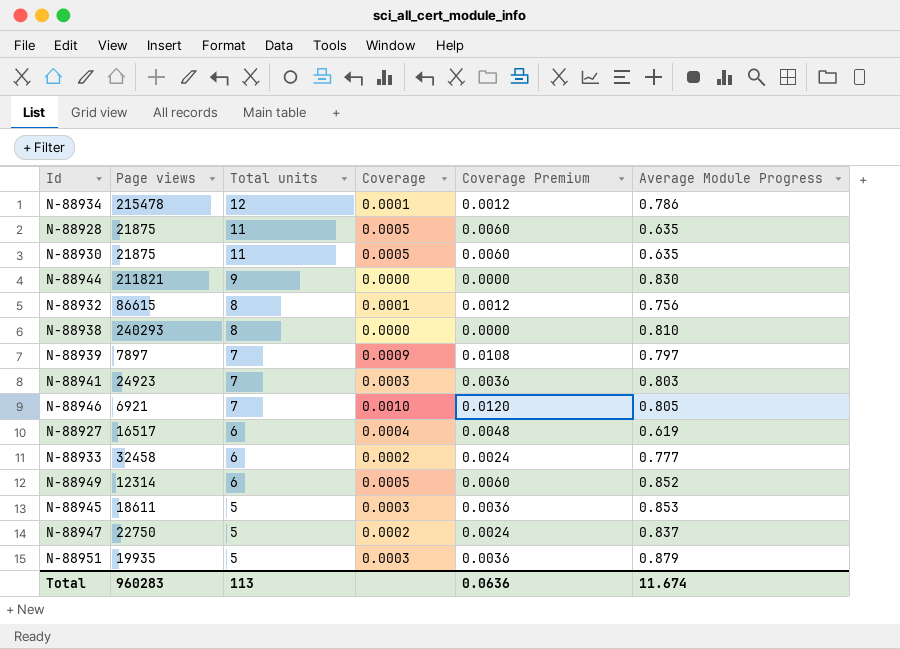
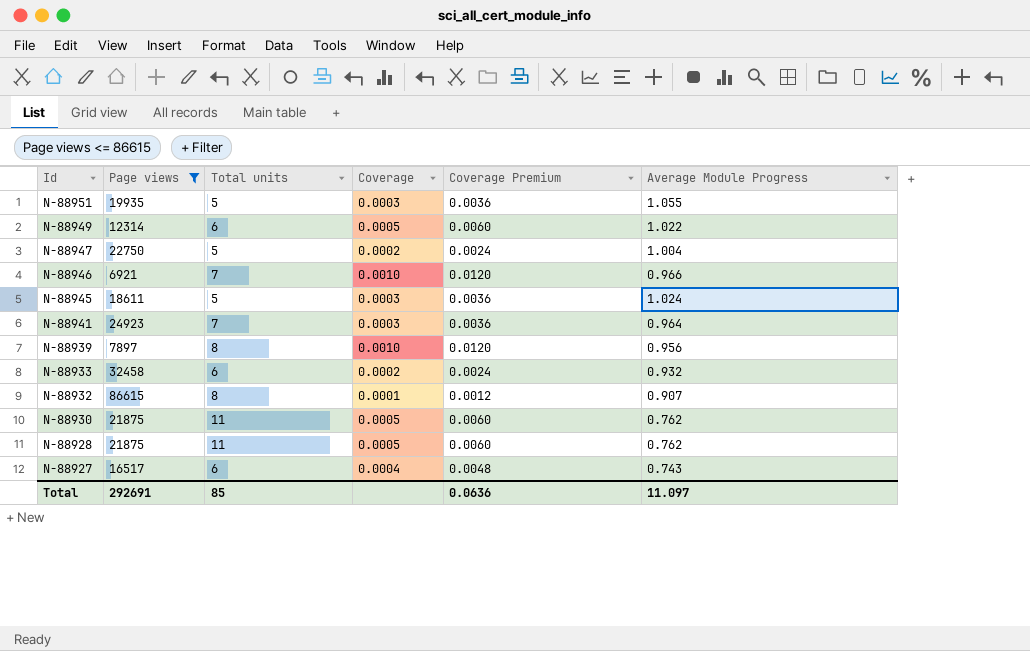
filter: none -> Page views <= 86615
row order: Total units descending -> Id descending
N-88951 | Average Module Progress: 0.879 -> 1.055
N-88949 | Average Module Progress: 0.852 -> 1.022
N-88947 | Average Module Progress: 0.837 -> 1.004
N-88946 | Average Module Progress: 0.805 -> 0.966
N-88945 | Average Module Progress: 0.853 -> 1.024
N-88941 | Average Module Progress: 0.803 -> 0.964
N-88939 | Total units: 7 -> 8
N-88939 | Coverage: 0.0009 -> 0.0010
N-88939 | Coverage Premium: 0.0108 -> 0.0120
N-88939 | Average Module Progress: 0.797 -> 0.956
N-88933 | Average Module Progress: 0.777 -> 0.932
N-88932 | Average Module Progress: 0.756 -> 0.907
N-88930 | Average Module Progress: 0.635 -> 0.762
N-88928 | Average Module Progress: 0.635 -> 0.762
N-88927 | Average Module Progress: 0.619 -> 0.743
Total | Page views: 960283 -> 292691
Total | Total units: 113 -> 85
Total | Average Module Progress: 11.674 -> 11.097

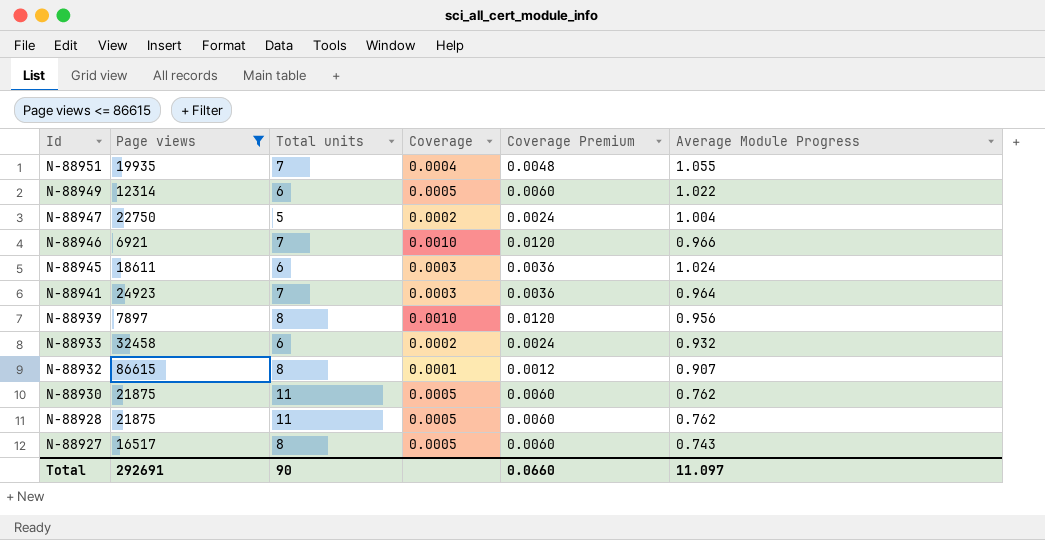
N-88951 | Total units: 5 -> 7
N-88951 | Coverage: 0.0003 -> 0.0004
N-88951 | Coverage Premium: 0.0036 -> 0.0048
N-88945 | Total units: 5 -> 6
N-88927 | Total units: 6 -> 8
N-88927 | Coverage: 0.0004 -> 0.0005
N-88927 | Coverage Premium: 0.0048 -> 0.0060
Total | Total units: 85 -> 90
Total | Coverage Premium: 0.0636 -> 0.0660

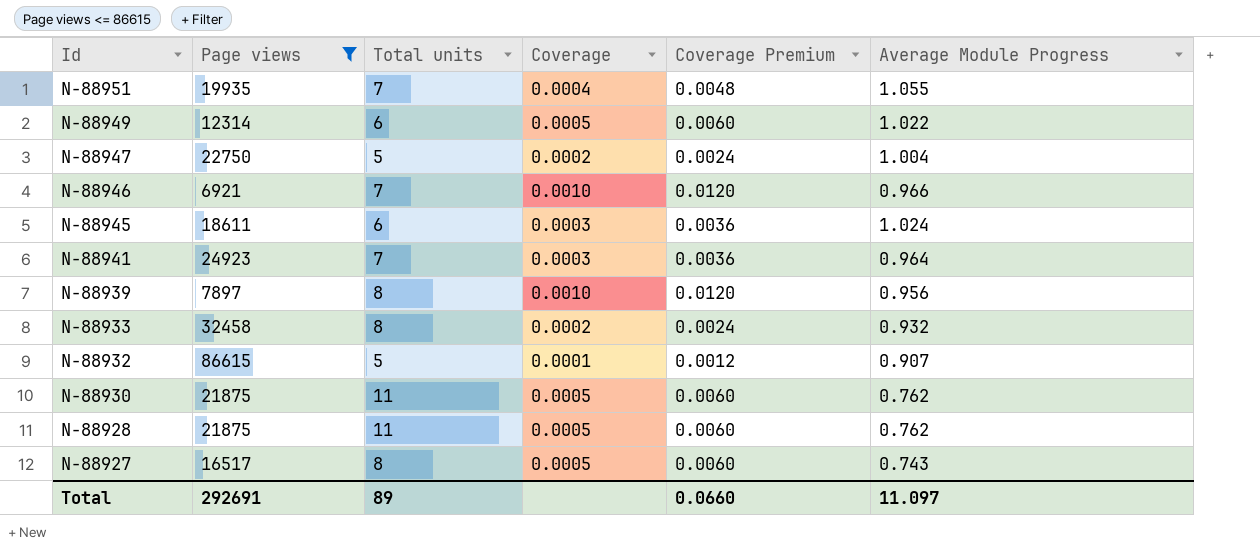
N-88933 | Total units: 6 -> 8
N-88932 | Total units: 8 -> 5
Total | Total units: 90 -> 89

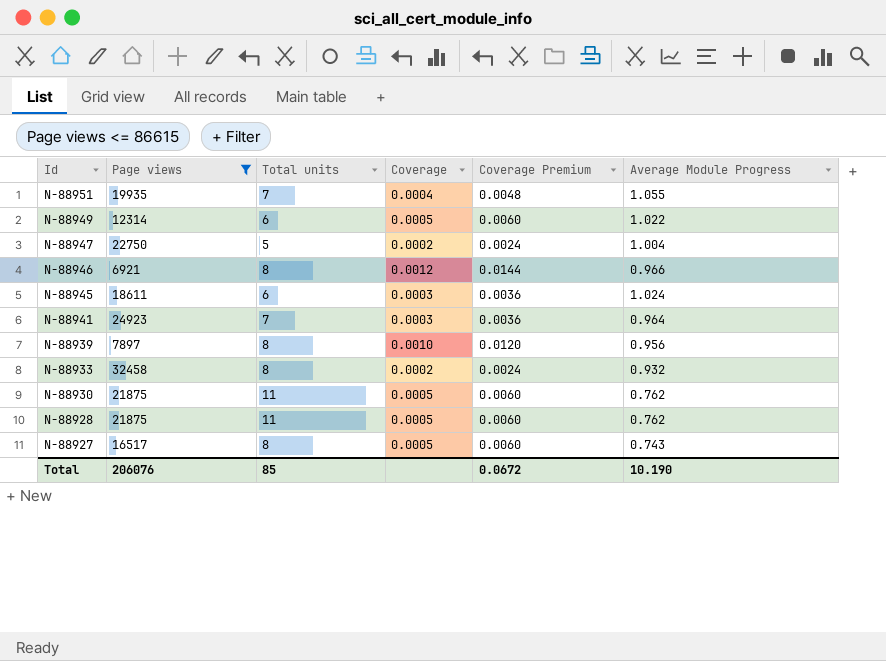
row N-88932: 86615 | 5 | 0.0001 | 0.0012 | 0.907 -> none
N-88946 | Total units: 7 -> 8
N-88946 | Coverage: 0.0010 -> 0.0012
N-88946 | Coverage Premium: 0.0120 -> 0.0144
Total | Page views: 292691 -> 206076
Total | Total units: 89 -> 85
Total | Coverage Premium: 0.0660 -> 0.0672
Total | Average Module Progress: 11.097 -> 10.190

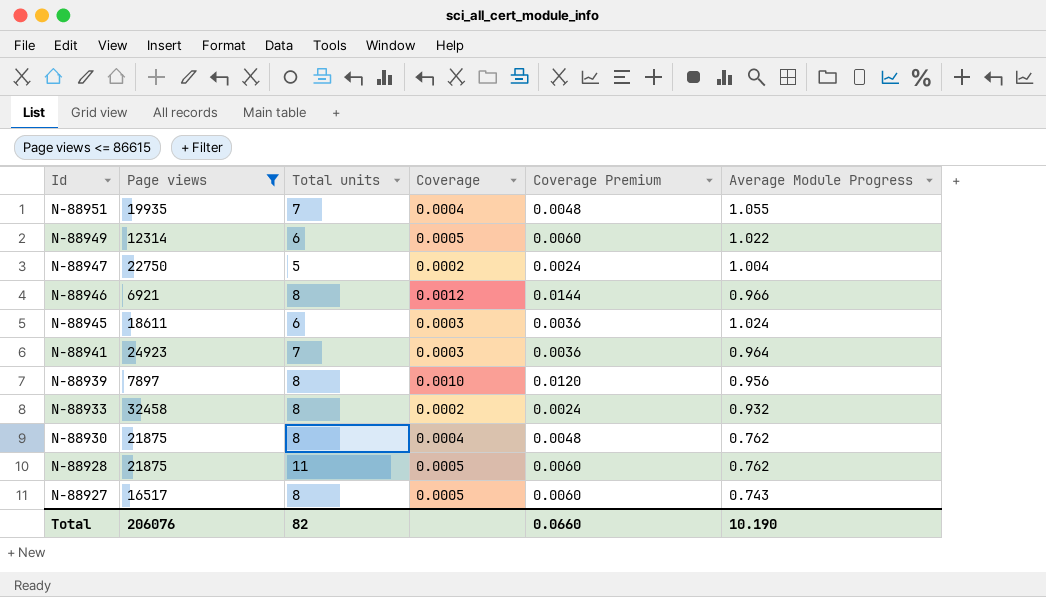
N-88930 | Total units: 11 -> 8
N-88930 | Coverage: 0.0005 -> 0.0004
N-88930 | Coverage Premium: 0.0060 -> 0.0048
Total | Total units: 85 -> 82
Total | Coverage Premium: 0.0672 -> 0.0660

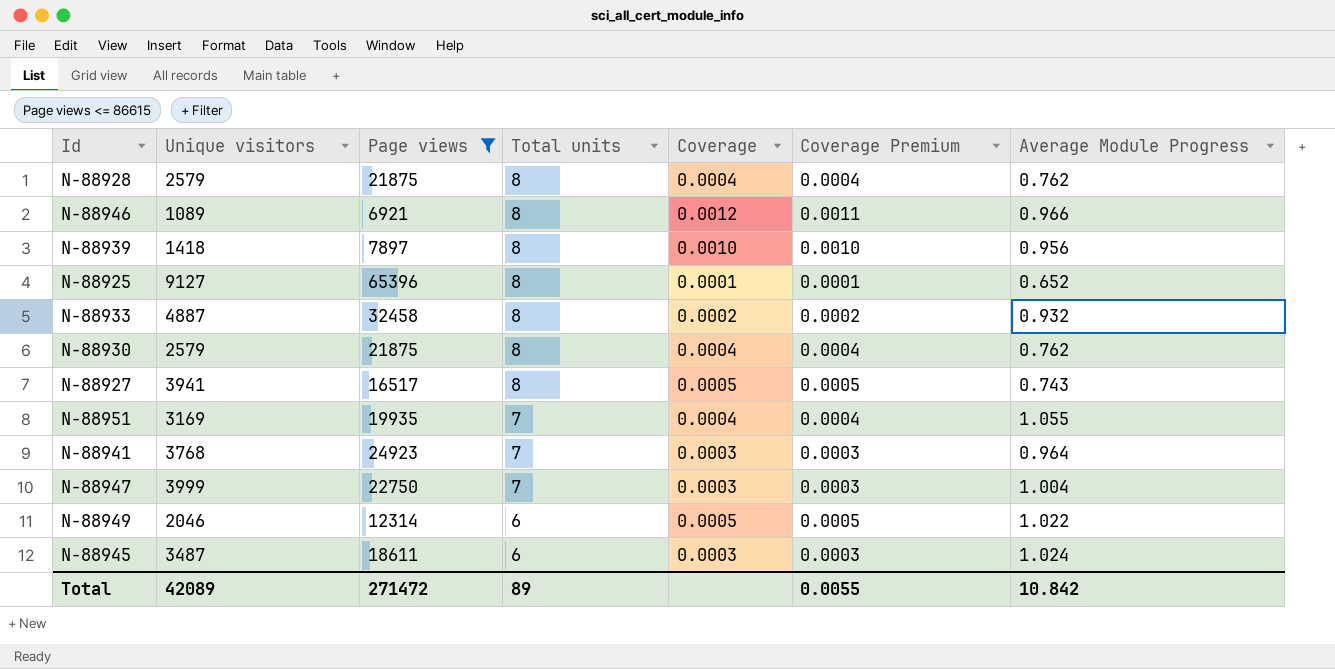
row order: Id descending -> Total units descending
column Unique visitors | position: none -> 2
column Coverage Premium | formula: [Coverage] * 12 -> [Coverage] * 0.95
N-88928 | Total units: 11 -> 8
N-88928 | Coverage: 0.0005 -> 0.0004
row N-88925: none -> 9127 | 65396 | 8 | 0.0001 | 0.0001 | 0.652
N-88947 | Total units: 5 -> 7
N-88947 | Coverage: 0.0002 -> 0.0003
Total | Page views: 206076 -> 271472
Total | Total units: 82 -> 89
Total | Coverage Premium: 0.0660 -> 0.0055
Total | Average Module Progress: 10.190 -> 10.842

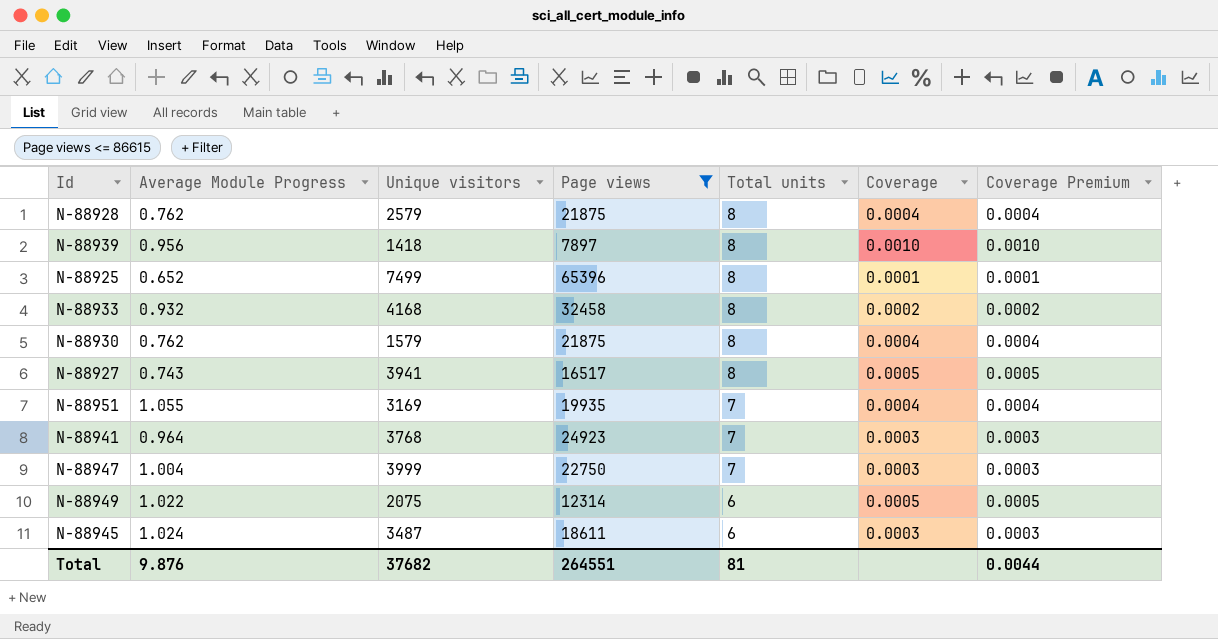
column Average Module Progress | position: 7 -> 2
row N-88946: 1089 | 6921 | 8 | 0.0012 | 0.0011 | 0.966 -> none
N-88925 | Unique visitors: 9127 -> 7499
N-88933 | Unique visitors: 4887 -> 4168
N-88930 | Unique visitors: 2579 -> 1579
N-88949 | Unique visitors: 2046 -> 2075
Total | Average Module Progress: 10.842 -> 9.876
Total | Unique visitors: 42089 -> 37682
Total | Page views: 271472 -> 264551
Total | Total units: 89 -> 81
Total | Coverage Premium: 0.0055 -> 0.0044

